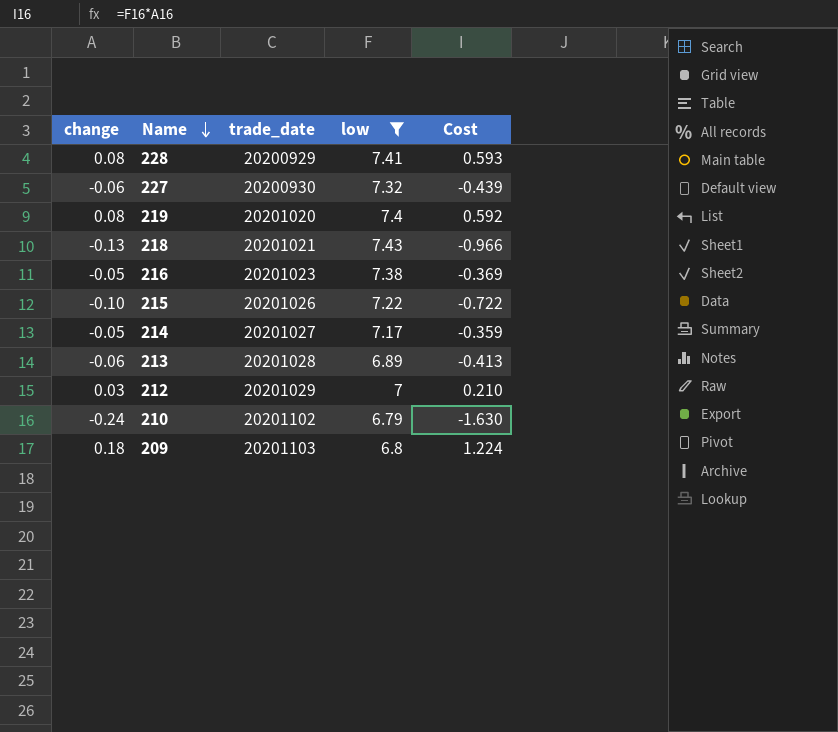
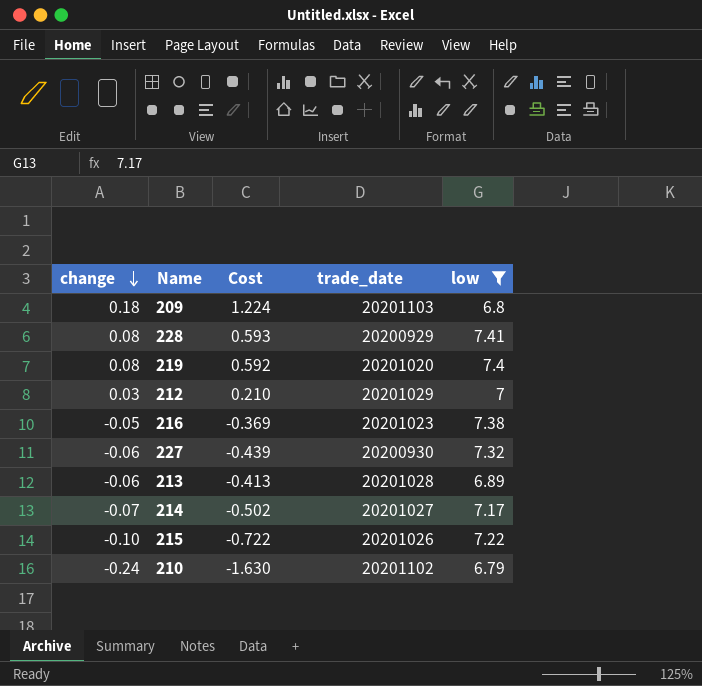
row order: Name descending -> change descending
column Cost | position: 5 -> 3
row 218: -0.13 | 20201021 | 7.43 | -0.966 -> none
214 | change: -0.05 -> -0.07
214 | Cost: -0.359 -> -0.502

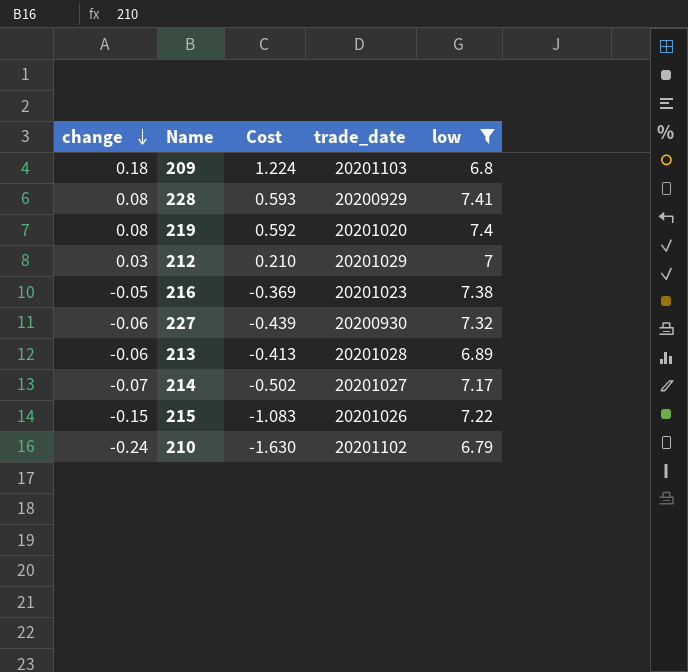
215 | change: -0.10 -> -0.15
215 | Cost: -0.722 -> -1.083

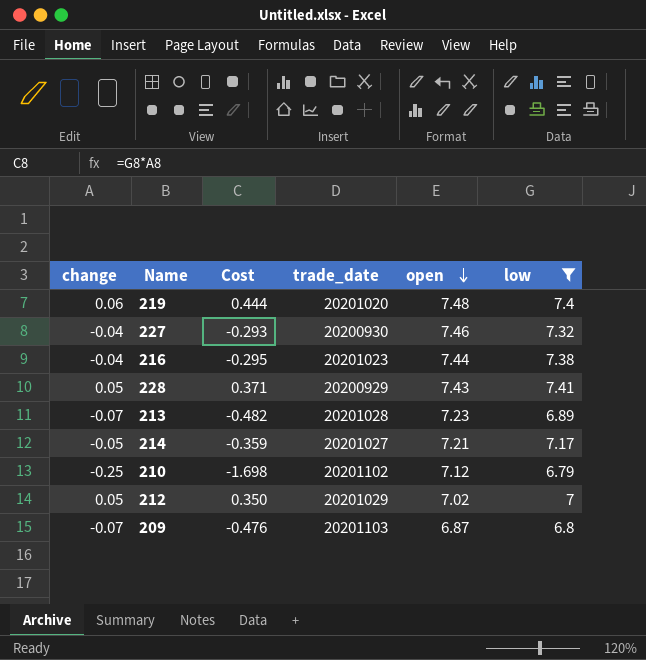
row order: change descending -> open descending
column open | position: none -> 5
row 215: -0.15 | -1.083 | 20201026 | 7.22 -> none
219 | change: 0.08 -> 0.06
219 | Cost: 0.592 -> 0.444
227 | change: -0.06 -> -0.04
227 | Cost: -0.439 -> -0.293
216 | change: -0.05 -> -0.04
216 | Cost: -0.369 -> -0.295
228 | change: 0.08 -> 0.05
228 | Cost: 0.593 -> 0.371
213 | change: -0.06 -> -0.07
213 | Cost: -0.413 -> -0.482
214 | change: -0.07 -> -0.05
214 | Cost: -0.502 -> -0.359
210 | change: -0.24 -> -0.25
210 | Cost: -1.630 -> -1.698
212 | change: 0.03 -> 0.05
212 | Cost: 0.210 -> 0.350
209 | change: 0.18 -> -0.07
209 | Cost: 1.224 -> -0.476

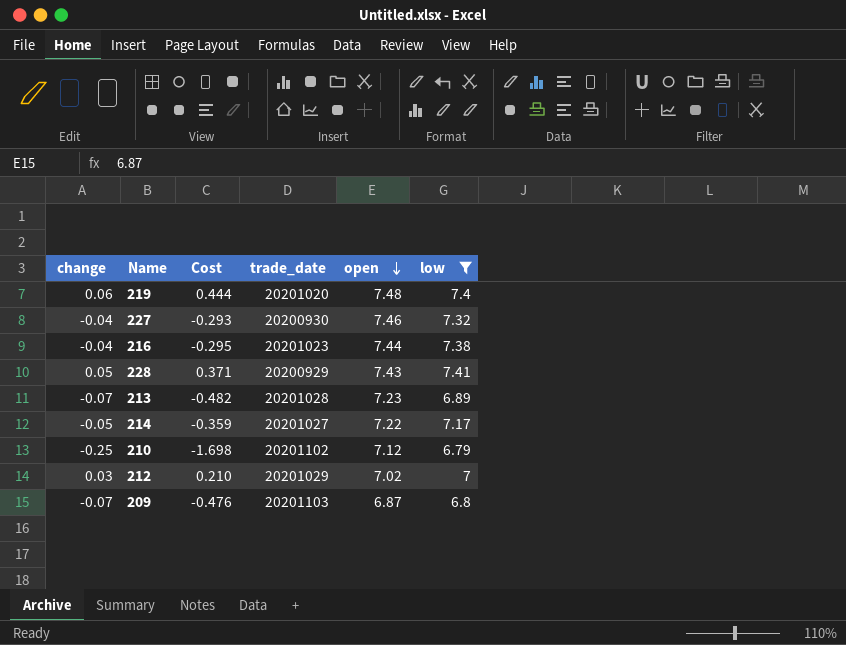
214 | open: 7.21 -> 7.22
212 | change: 0.05 -> 0.03
212 | Cost: 0.350 -> 0.210

